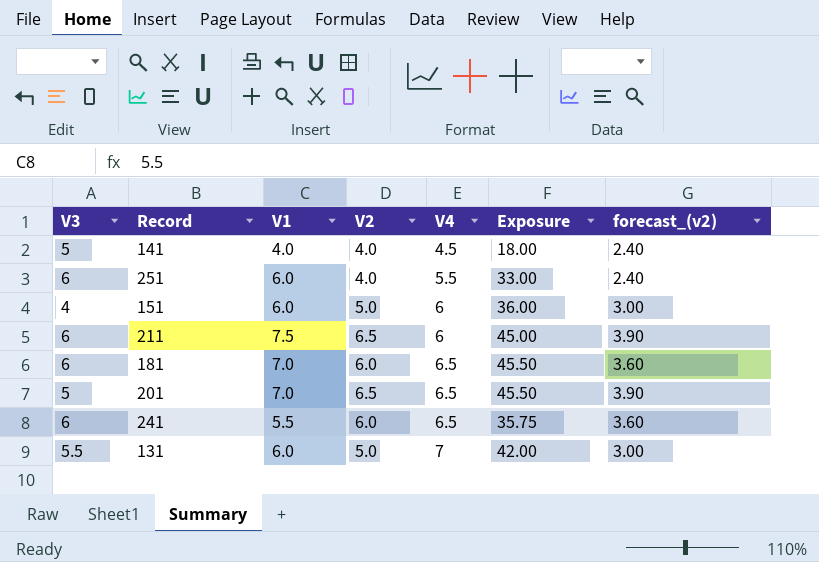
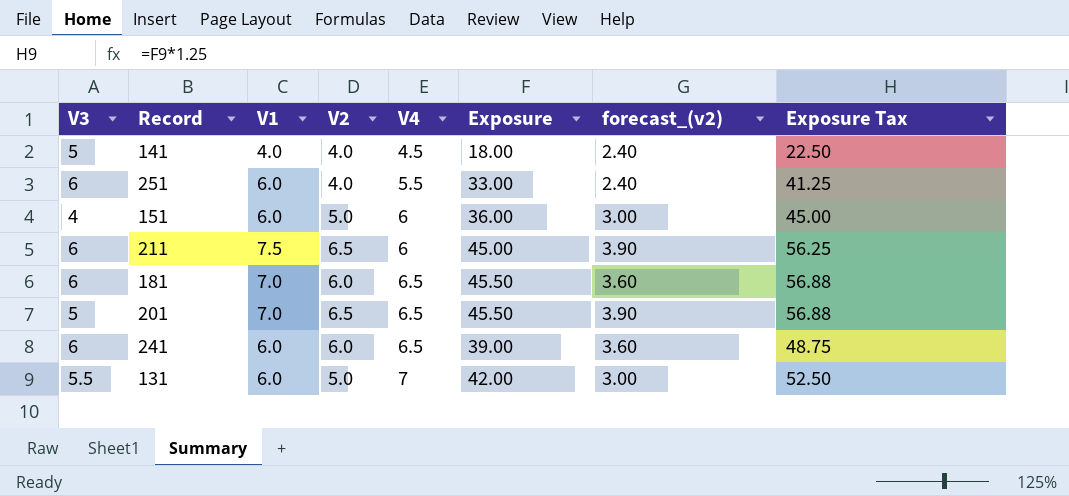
column Exposure Tax | formula: none -> [Exposure] * 1.25
241 | V1: 5.5 -> 6.0
241 | Exposure: 35.75 -> 39.00

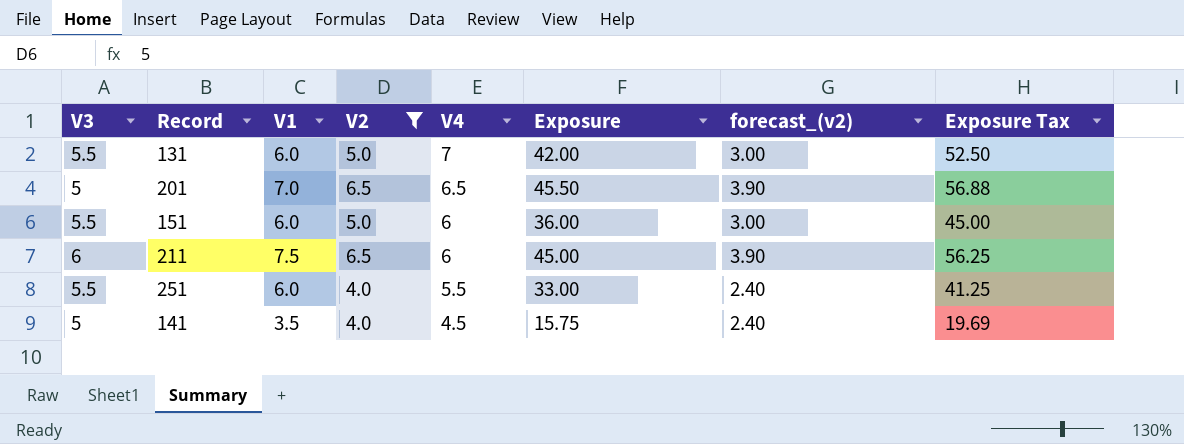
filter: none -> V2 != 6.0
row order: V4 ascending -> V4 descending
151 | V3: 4 -> 5.5
251 | V3: 6 -> 5.5
141 | V1: 4.0 -> 3.5
141 | Exposure: 18.00 -> 15.75
141 | Exposure Tax: 22.50 -> 19.69

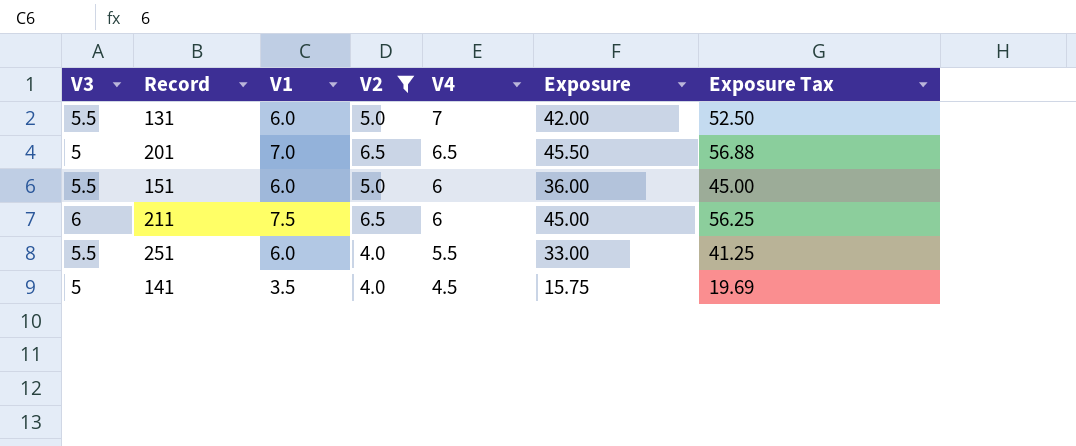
column forecast_(v2) | formula: [V2] * 0.6 -> none

